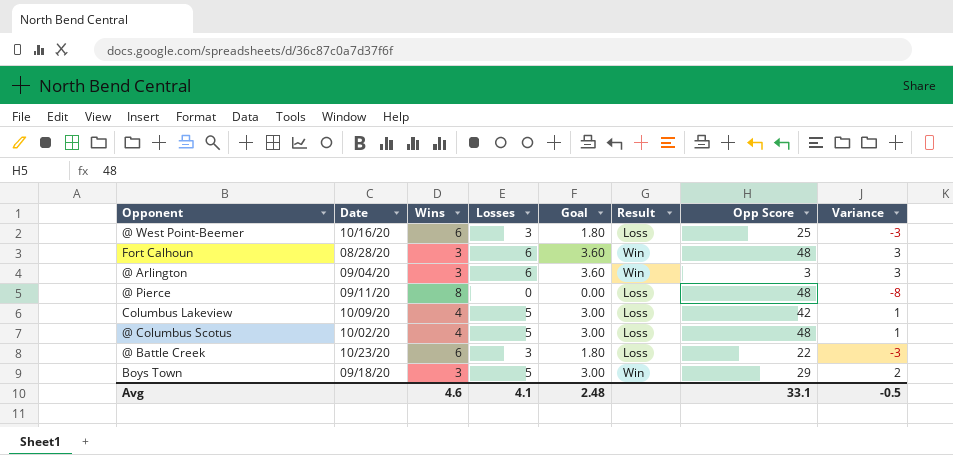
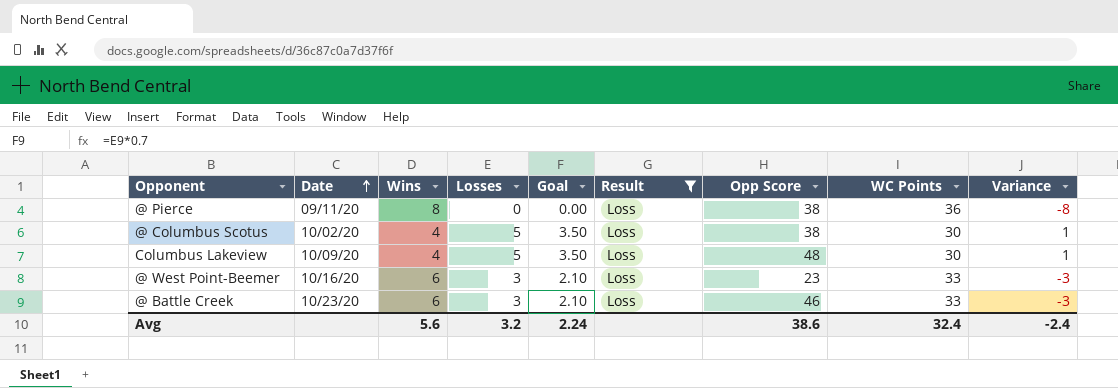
filter: none -> Result = Loss
row order: none -> Date ascending
column Goal | formula: [Losses] * 0.6 -> [Losses] * 0.7
column WC Points | position: none -> 8
@ Pierce | Opp Score: 48 -> 38
@ Columbus Scotus | Opp Score: 48 -> 38
Columbus Lakeview | Opp Score: 42 -> 48
@ West Point-Beemer | Opp Score: 25 -> 23
@ Battle Creek | Opp Score: 22 -> 46
Avg | Wins: 4.6 -> 5.6
Avg | Losses: 4.1 -> 3.2
Avg | Goal: 2.48 -> 2.24
Avg | Opp Score: 33.1 -> 38.6
Avg | Variance: -0.5 -> -2.4

